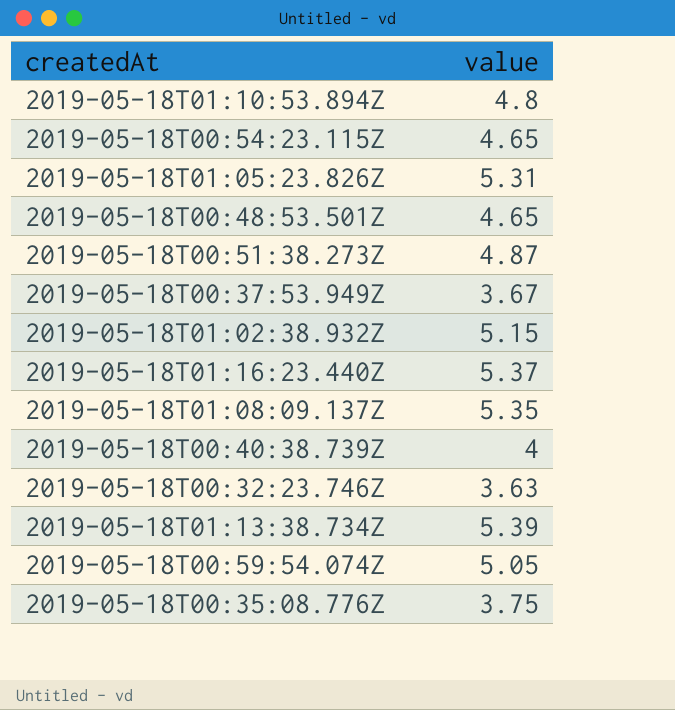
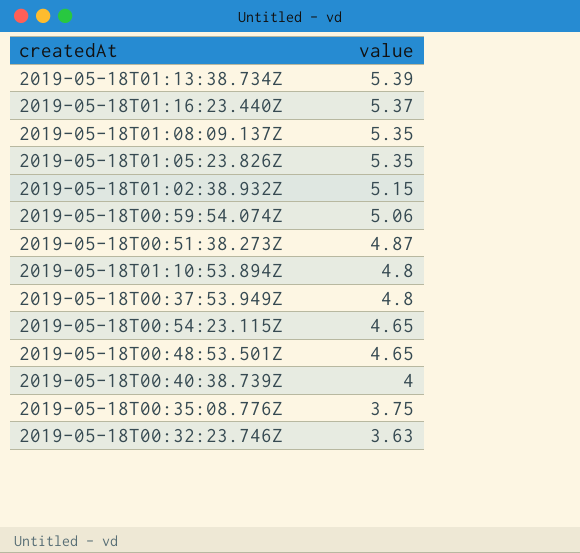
row order: none -> value descending
2019-05-18T01:05:23.826Z | value: 5.31 -> 5.35
2019-05-18T00:59:54.074Z | value: 5.05 -> 5.06
2019-05-18T00:37:53.949Z | value: 3.67 -> 4.8

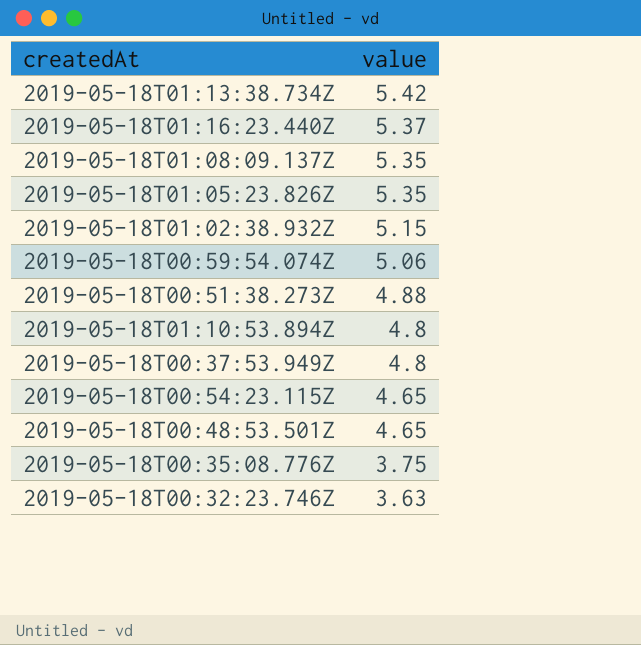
row 2019-05-18T00:40:38.739Z: 4 -> none
2019-05-18T01:13:38.734Z | value: 5.39 -> 5.42
2019-05-18T00:51:38.273Z | value: 4.87 -> 4.88

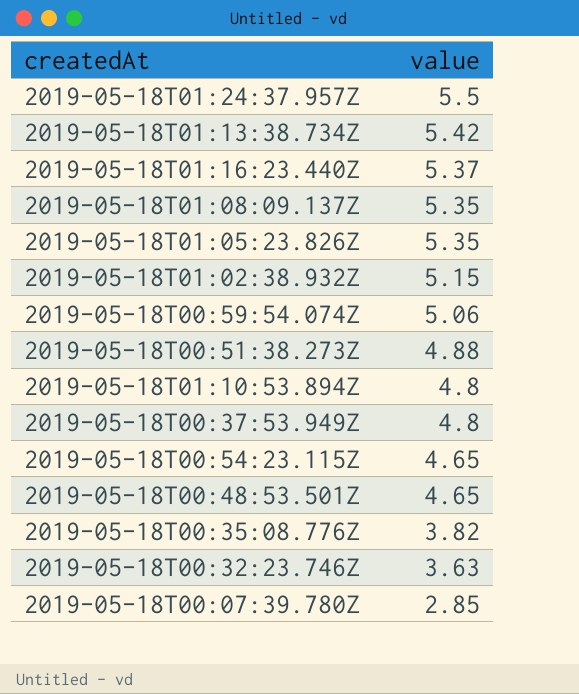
row 2019-05-18T01:24:37.957Z: none -> 5.5
2019-05-18T00:35:08.776Z | value: 3.75 -> 3.82
row 2019-05-18T00:07:39.780Z: none -> 2.85

